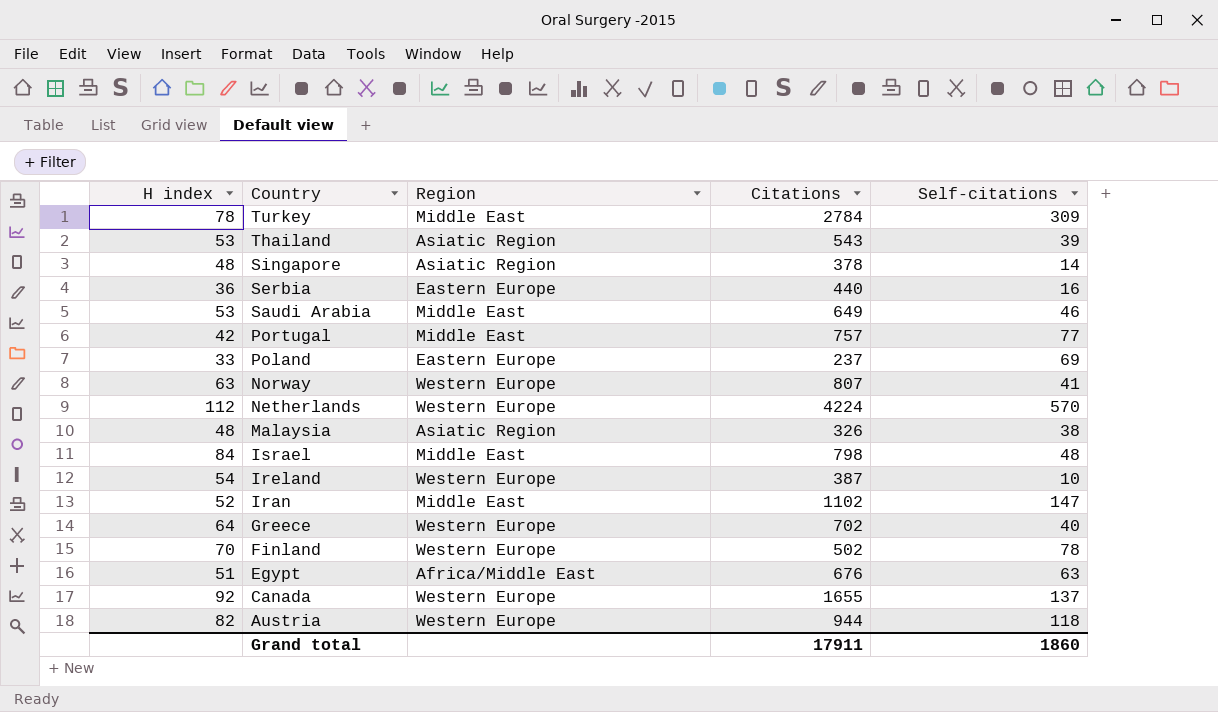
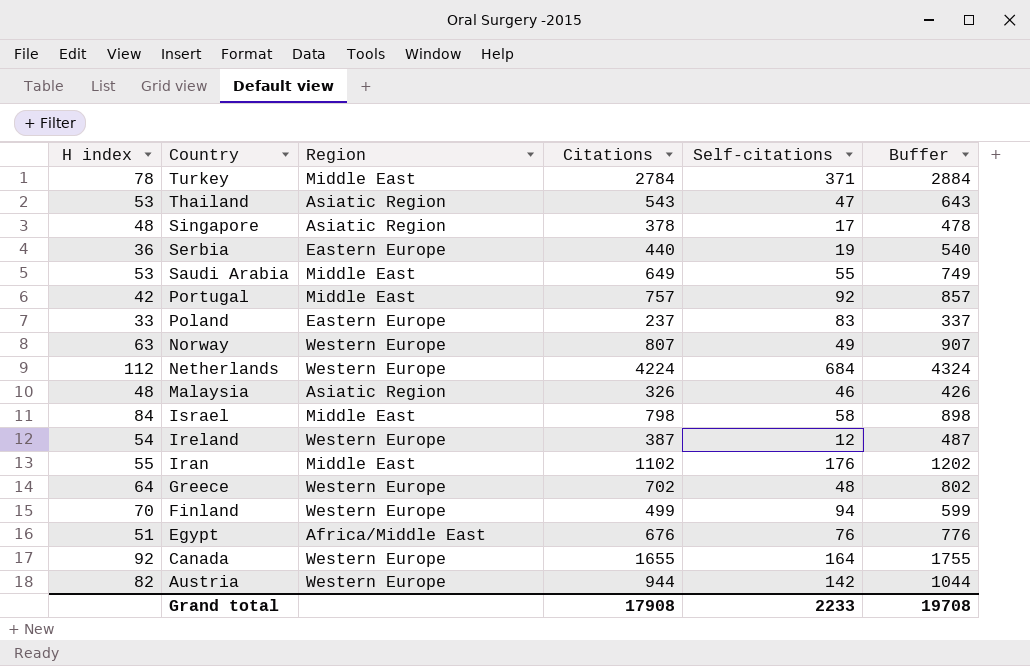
column Buffer | formula: none -> [Citations] + 100
Turkey | Self-citations: 309 -> 371
Thailand | Self-citations: 39 -> 47
Singapore | Self-citations: 14 -> 17
Serbia | Self-citations: 16 -> 19
Saudi Arabia | Self-citations: 46 -> 55
Portugal | Self-citations: 77 -> 92
Poland | Self-citations: 69 -> 83
Norway | Self-citations: 41 -> 49
Netherlands | Self-citations: 570 -> 684
Malaysia | Self-citations: 38 -> 46
Israel | Self-citations: 48 -> 58
Ireland | Self-citations: 10 -> 12
Iran | H index: 52 -> 55
Iran | Self-citations: 147 -> 176
Greece | Self-citations: 40 -> 48
Finland | Citations: 502 -> 499
Finland | Self-citations: 78 -> 94
Egypt | Self-citations: 63 -> 76
Canada | Self-citations: 137 -> 164
Austria | Self-citations: 118 -> 142
Grand total | Citations: 17911 -> 17908
Grand total | Self-citations: 1860 -> 2233

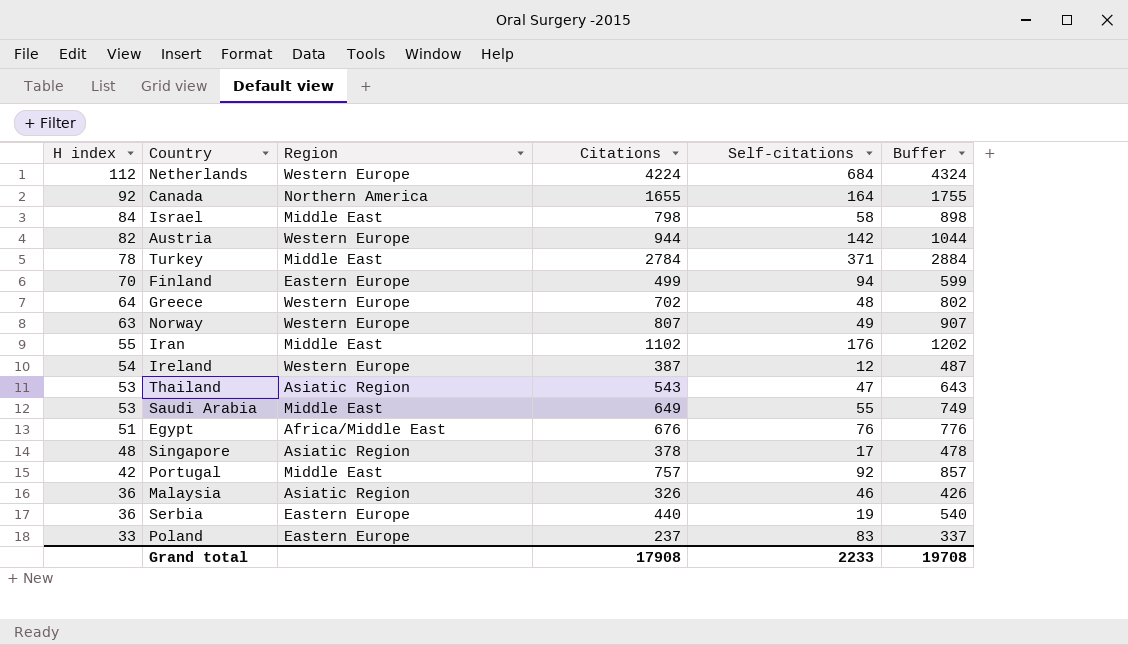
row order: Country descending -> H index descending
Canada | Region: Western Europe -> Northern America
Finland | Region: Western Europe -> Eastern Europe
Malaysia | H index: 48 -> 36

